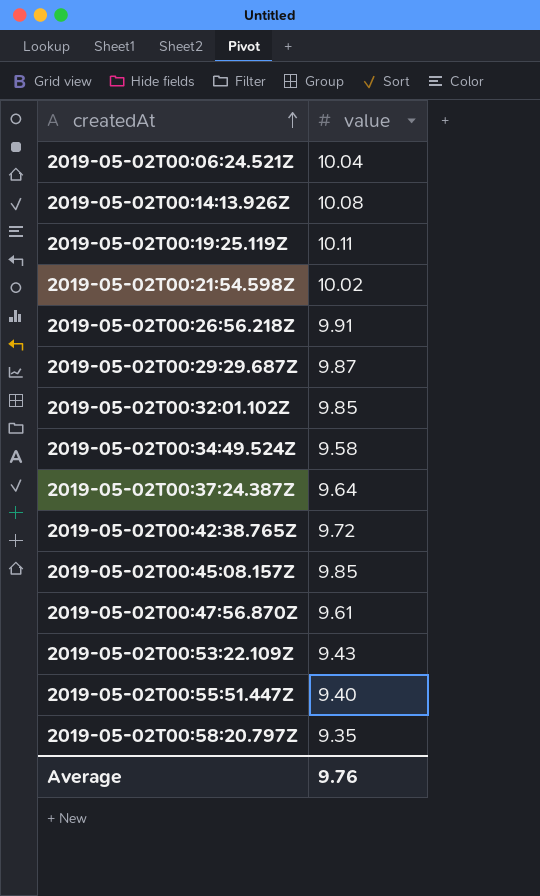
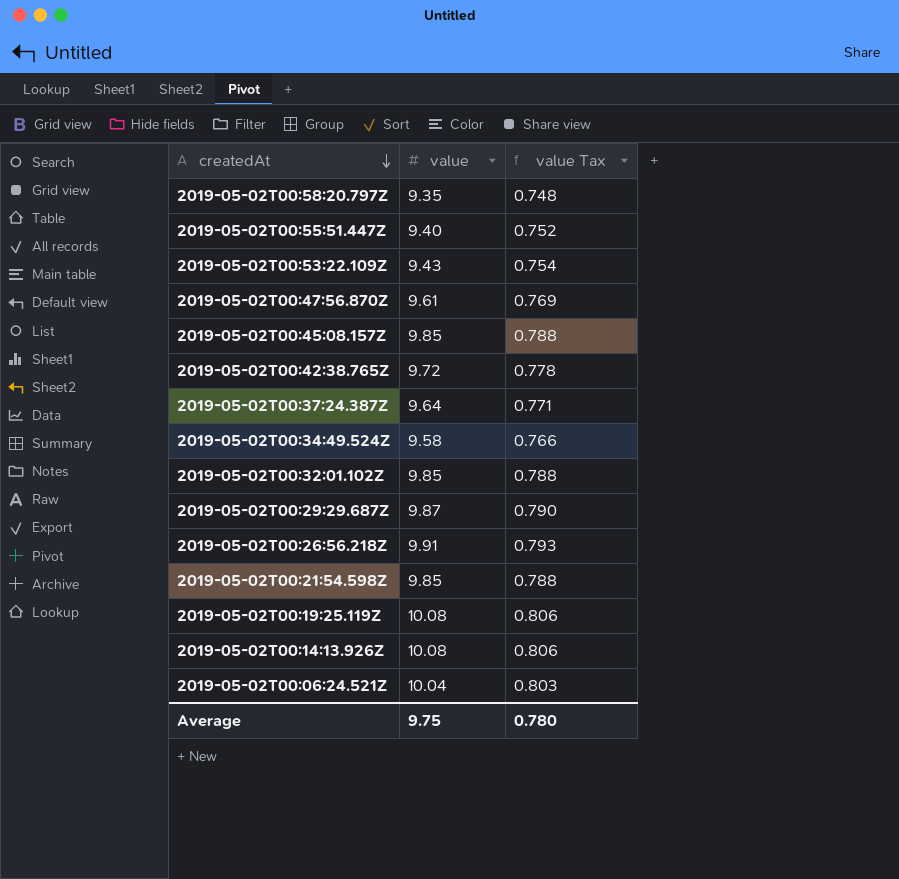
row order: createdAt ascending -> createdAt descending
column value Tax | formula: none -> [value] * 0.08
2019-05-02T00:21:54.598Z | value: 10.02 -> 9.85
2019-05-02T00:19:25.119Z | value: 10.11 -> 10.08
Average | value: 9.76 -> 9.75

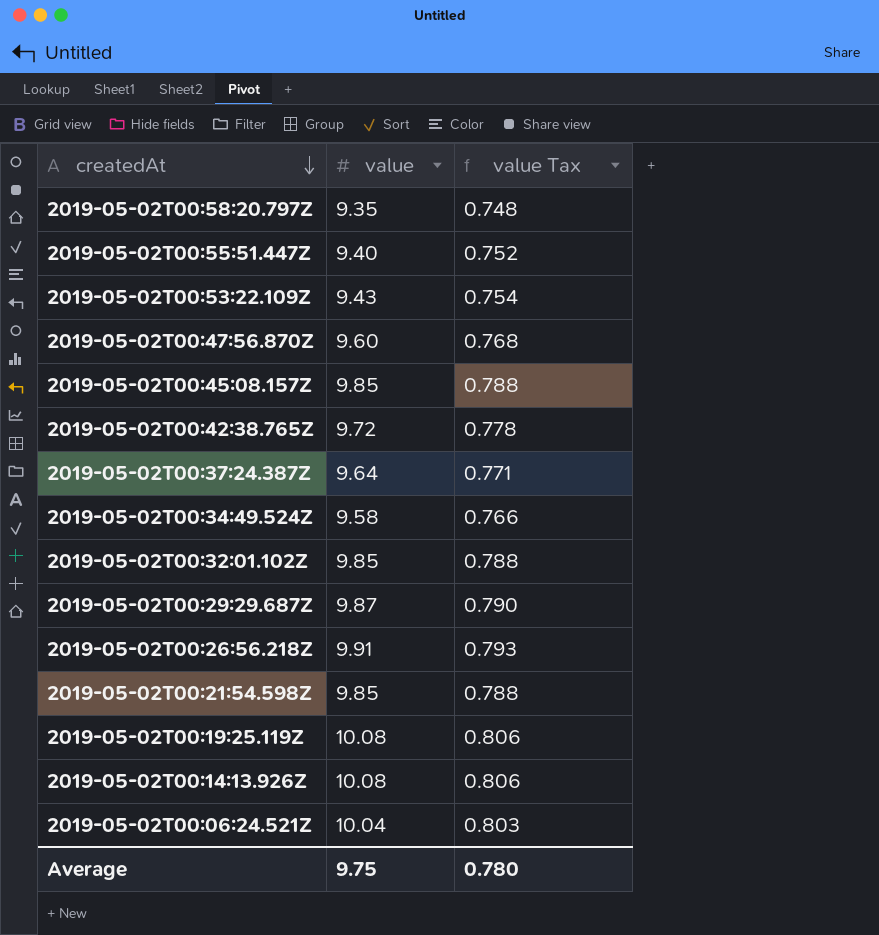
2019-05-02T00:47:56.870Z | value: 9.61 -> 9.60
2019-05-02T00:47:56.870Z | value Tax: 0.769 -> 0.768

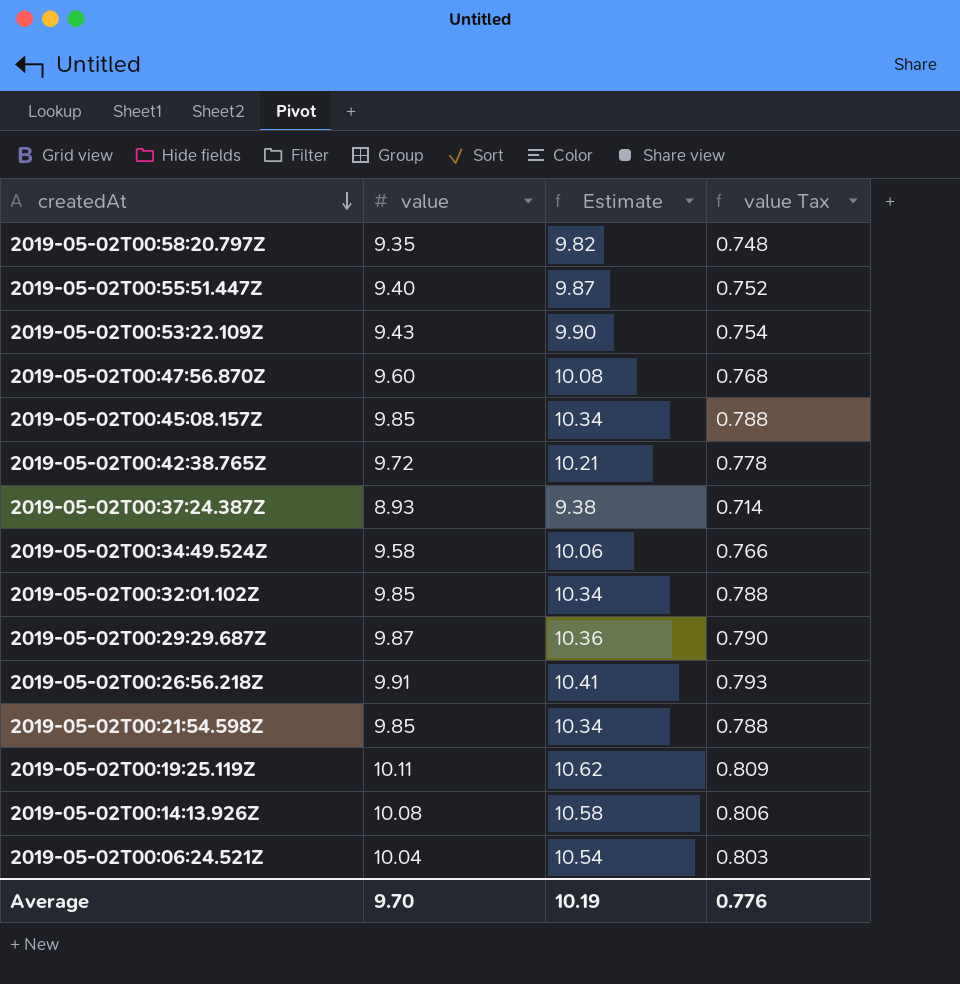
column Estimate | formula: none -> [value] * 1.05
2019-05-02T00:37:24.387Z | value: 9.64 -> 8.93
2019-05-02T00:37:24.387Z | value Tax: 0.771 -> 0.714
2019-05-02T00:19:25.119Z | value: 10.08 -> 10.11
2019-05-02T00:19:25.119Z | value Tax: 0.806 -> 0.809
Average | value: 9.75 -> 9.70
Average | value Tax: 0.780 -> 0.776

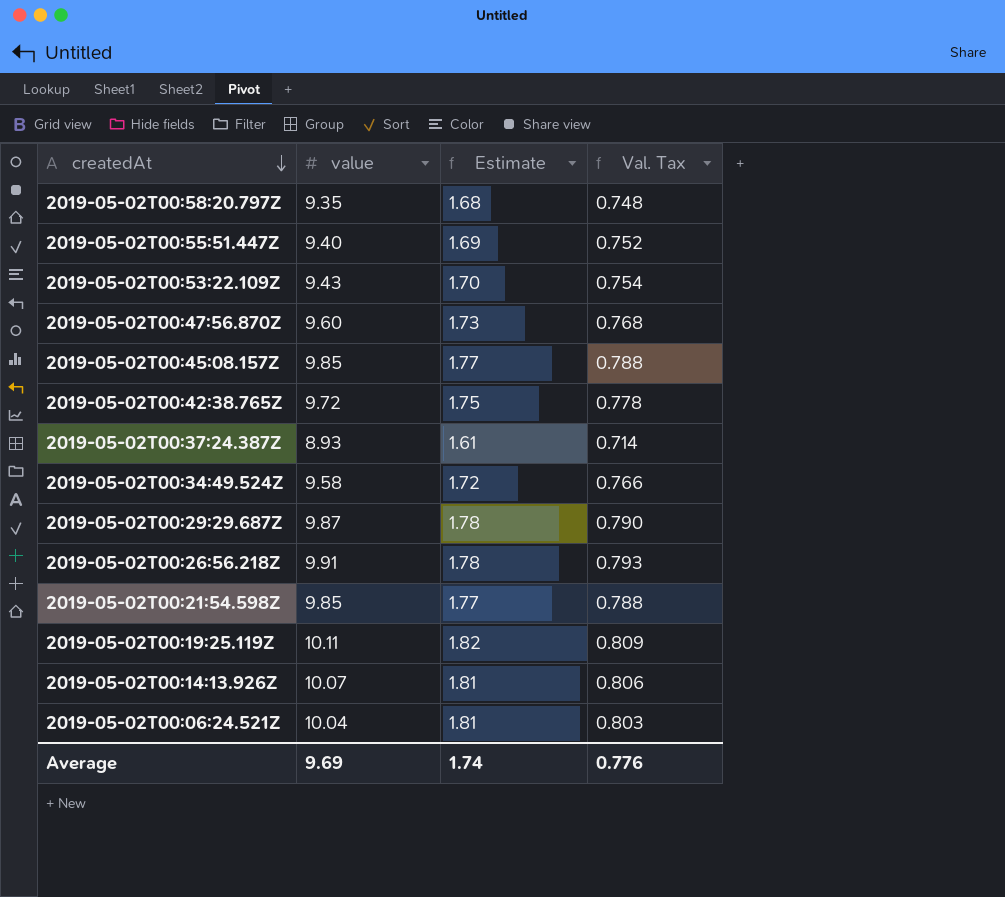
column Estimate | formula: [value] * 1.05 -> [value] * 0.18
column name: value Tax -> Val. Tax
row 2019-05-02T00:32:01.102Z: 9.85 | 10.34 | 0.788 -> none
2019-05-02T00:14:13.926Z | value: 10.08 -> 10.07
Average | value: 9.70 -> 9.69
Average | Estimate: 10.19 -> 1.74

